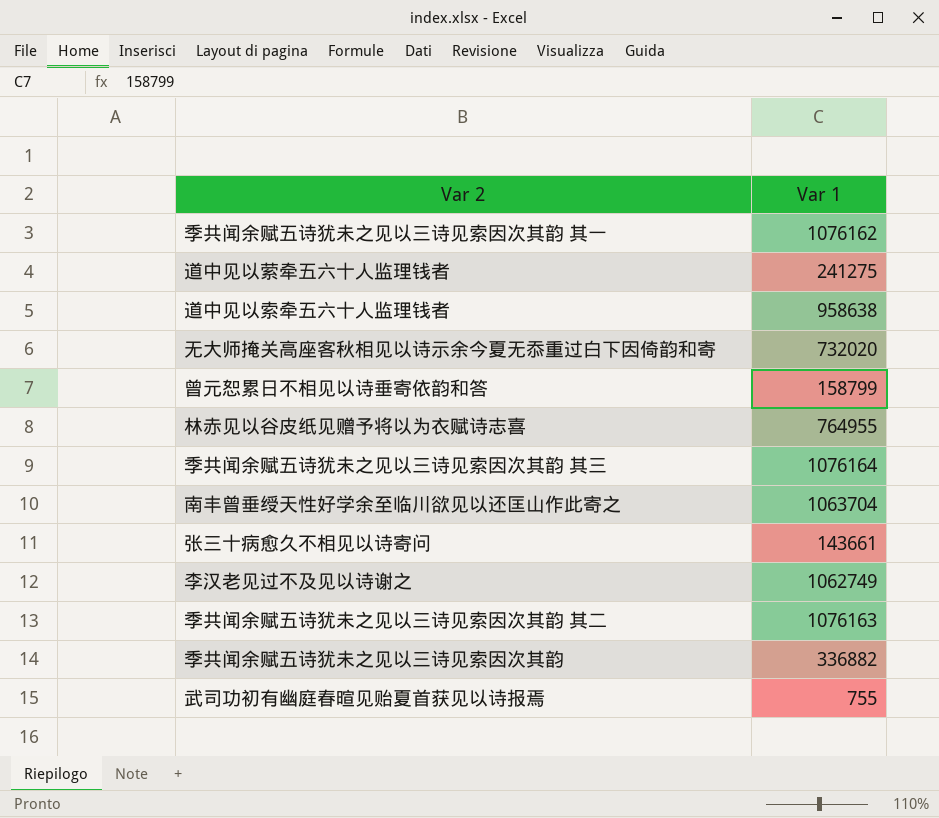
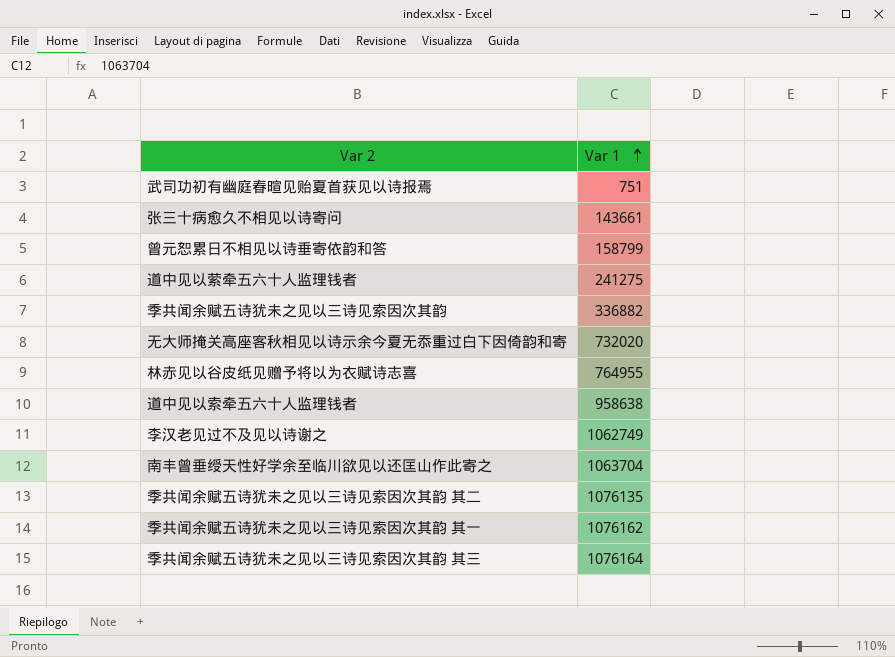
row order: none -> Var 1 ascending
武司功初有幽庭春暄见贻夏首获见以诗报焉 | Var 1: 755 -> 751
季共闻余赋五诗犹未之见以三诗见索因次其韵 其二 | Var 1: 1076163 -> 1076135

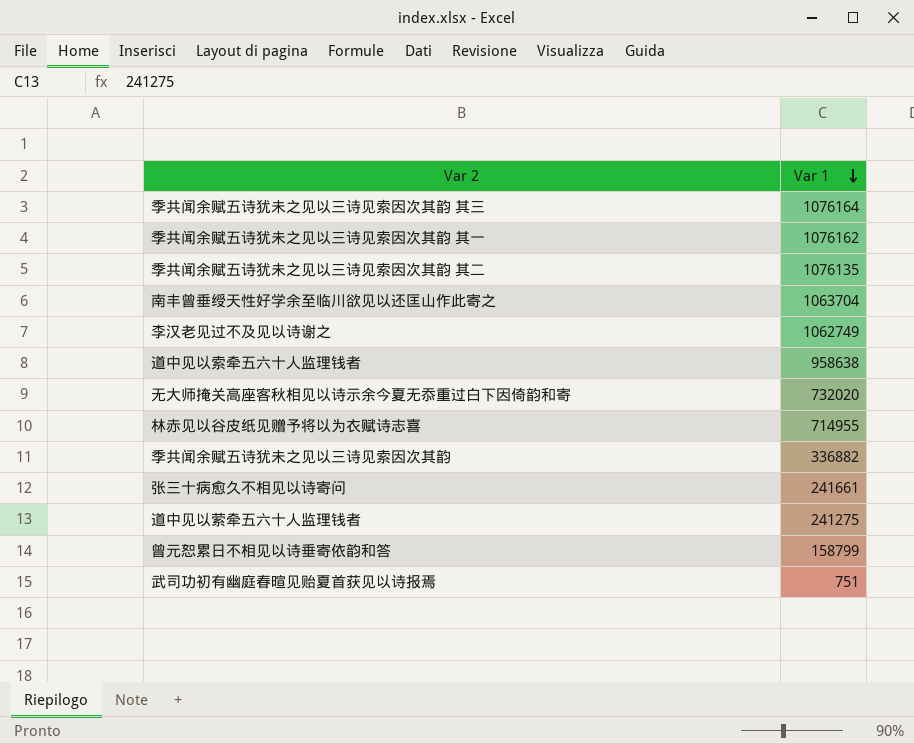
row order: Var 1 ascending -> Var 1 descending
林赤见以谷皮纸见赠予将以为衣赋诗志喜 | Var 1: 764955 -> 714955
张三十病愈久不相见以诗寄问 | Var 1: 143661 -> 241661

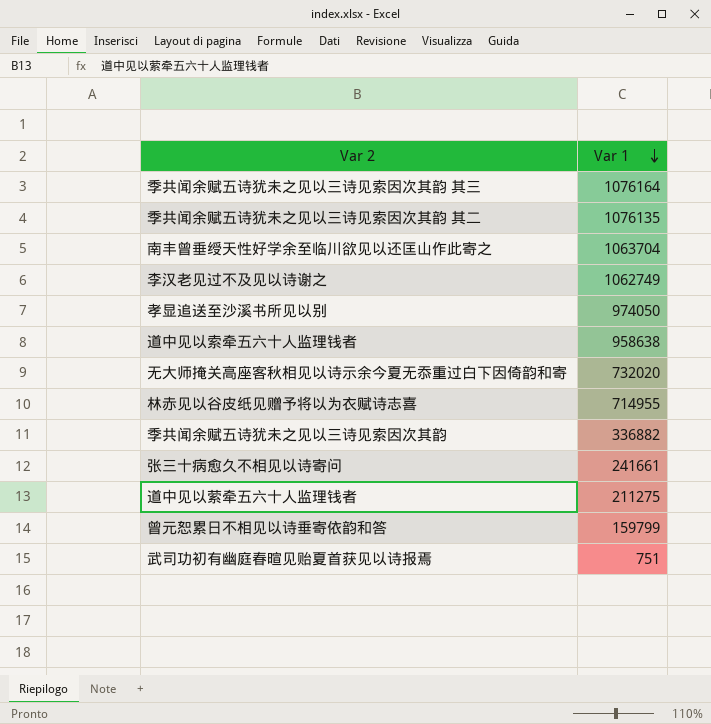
row 季共闻余赋五诗犹未之见以三诗见索因次其韵 其一: 1076162 -> none
row 孝显追送至沙溪书所见以别: none -> 974050
道中见以萦牵五六十人监理钱者 | Var 1: 241275 -> 211275
曾元恕累日不相见以诗垂寄依韵和答 | Var 1: 158799 -> 159799

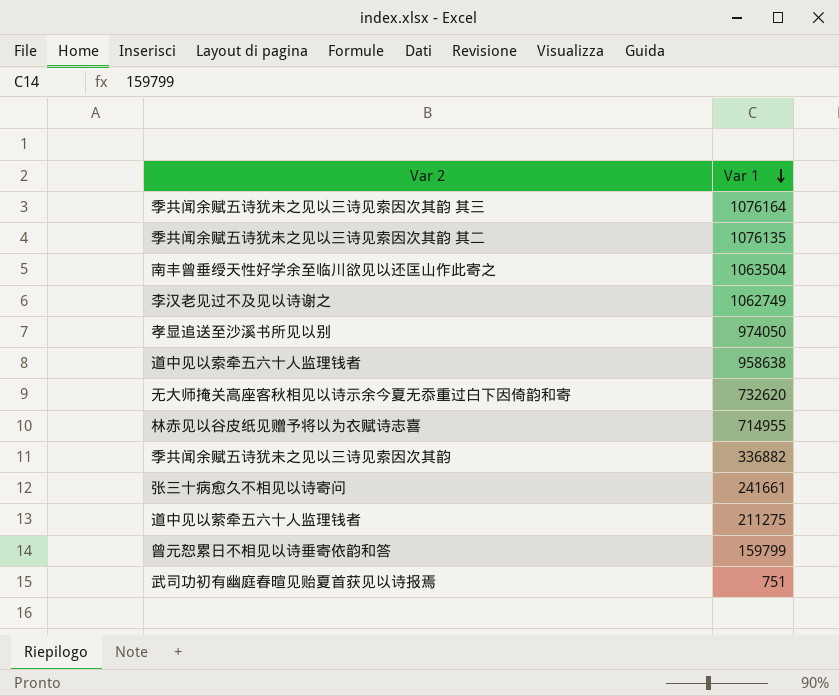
南丰曾垂绶天性好学余至临川欲见以还匡山作此寄之 | Var 1: 1063704 -> 1063504
无大师掩关高座客秋相见以诗示余今夏无忝重过白下因倚韵和寄 | Var 1: 732020 -> 732620

